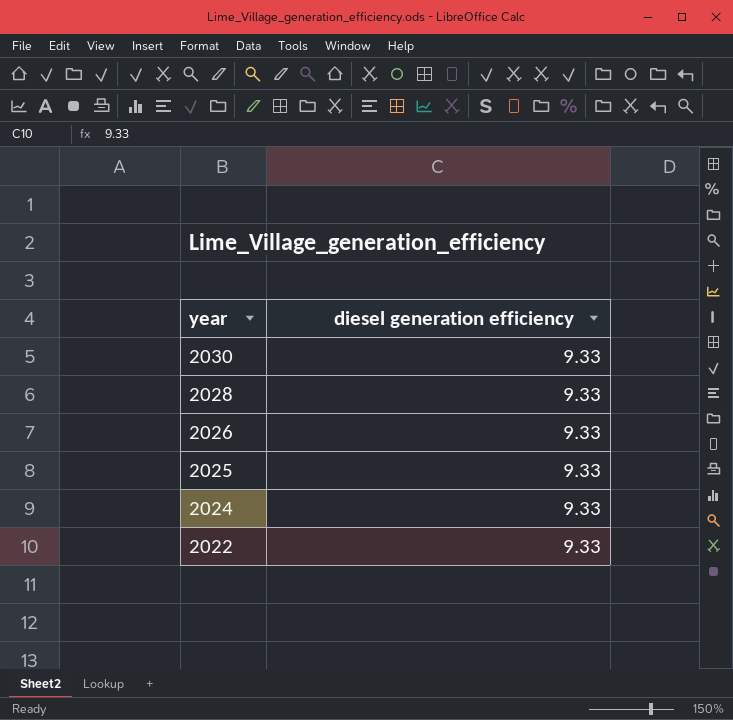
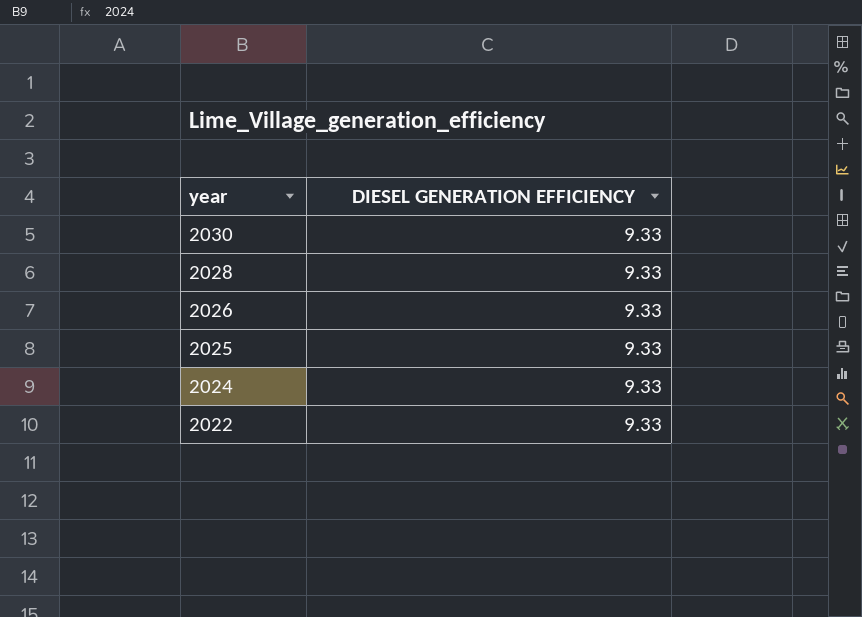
column name: diesel generation efficiency -> DIESEL GENERATION EFFICIENCY

